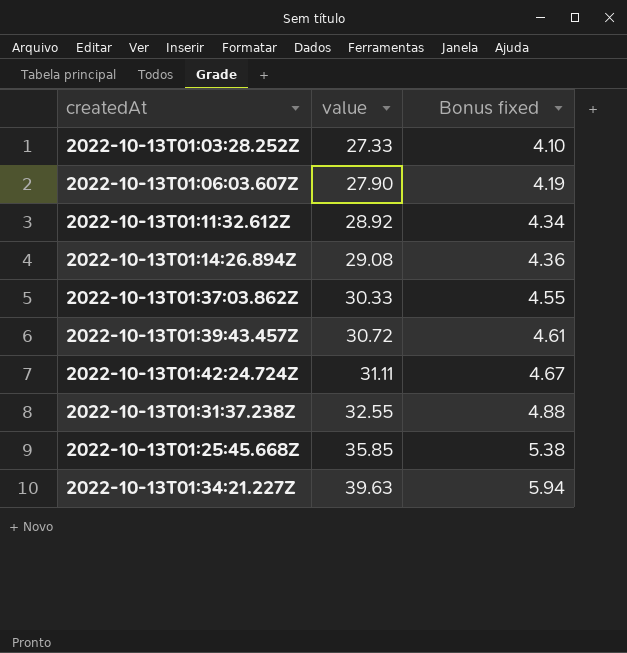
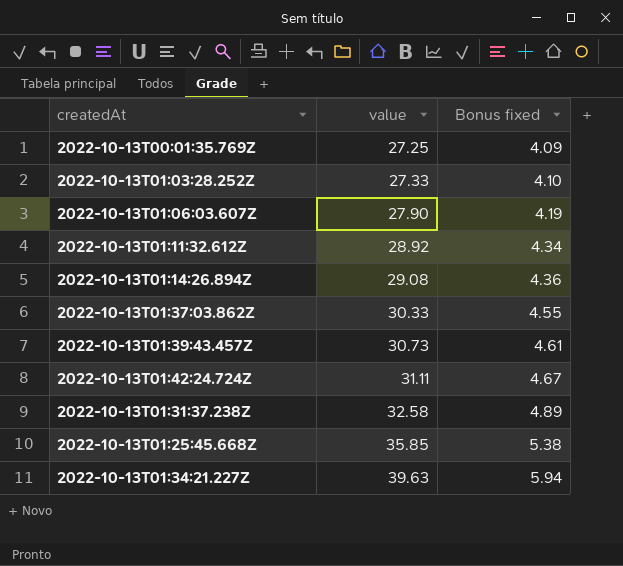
row 2022-10-13T00:01:35.769Z: none -> 27.25 | 4.09
2022-10-13T01:39:43.457Z | value: 30.72 -> 30.73
2022-10-13T01:31:37.238Z | value: 32.55 -> 32.58
2022-10-13T01:31:37.238Z | Bonus fixed: 4.88 -> 4.89

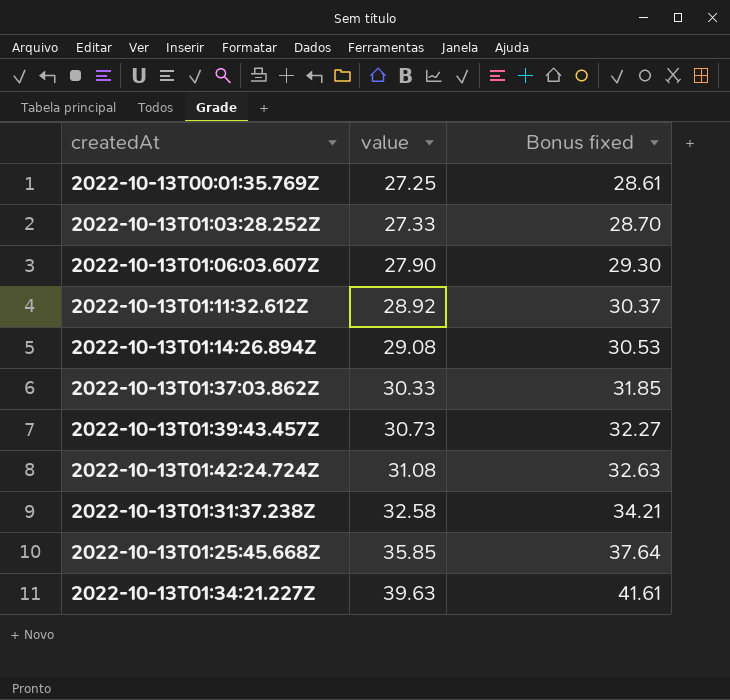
column Bonus fixed | formula: [value] * 0.15 -> [value] * 1.05
2022-10-13T01:42:24.724Z | value: 31.11 -> 31.08

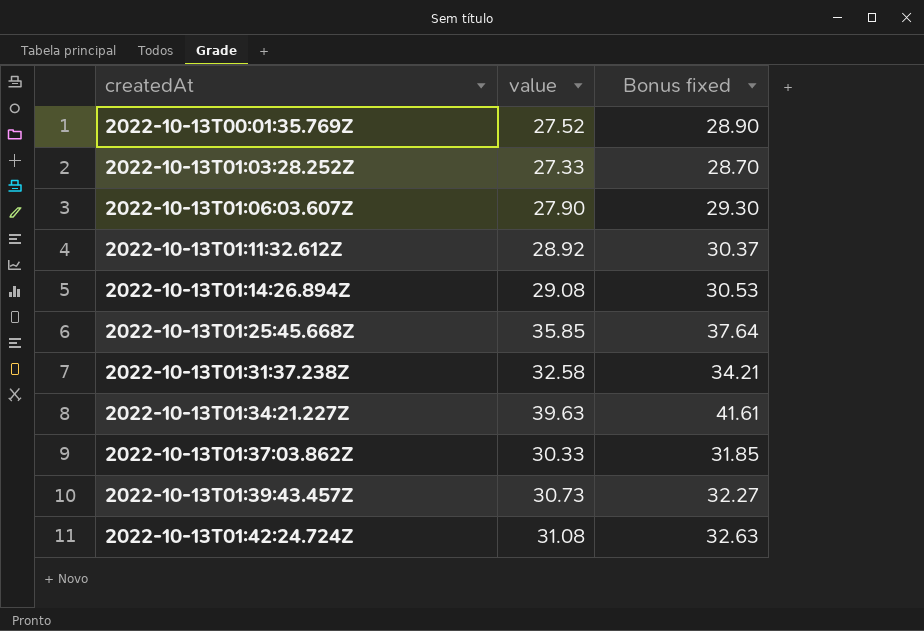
row order: value ascending -> createdAt ascending
2022-10-13T00:01:35.769Z | value: 27.25 -> 27.52
2022-10-13T00:01:35.769Z | Bonus fixed: 28.61 -> 28.90

